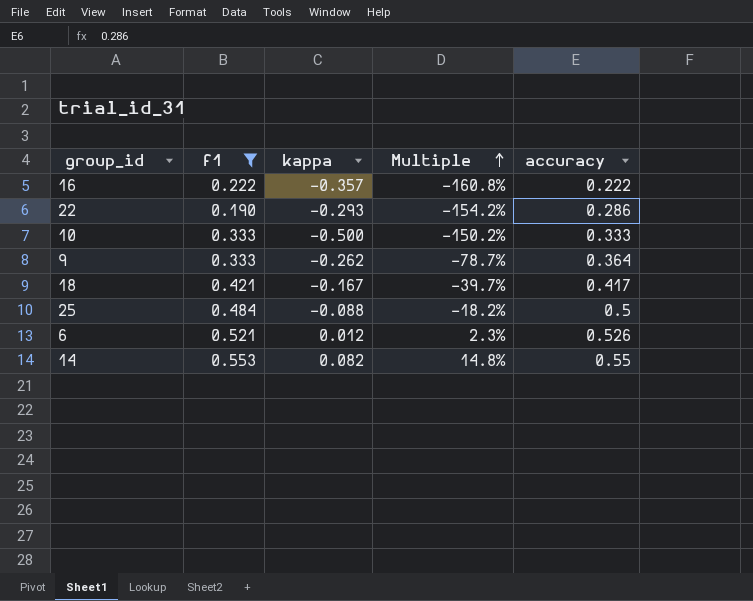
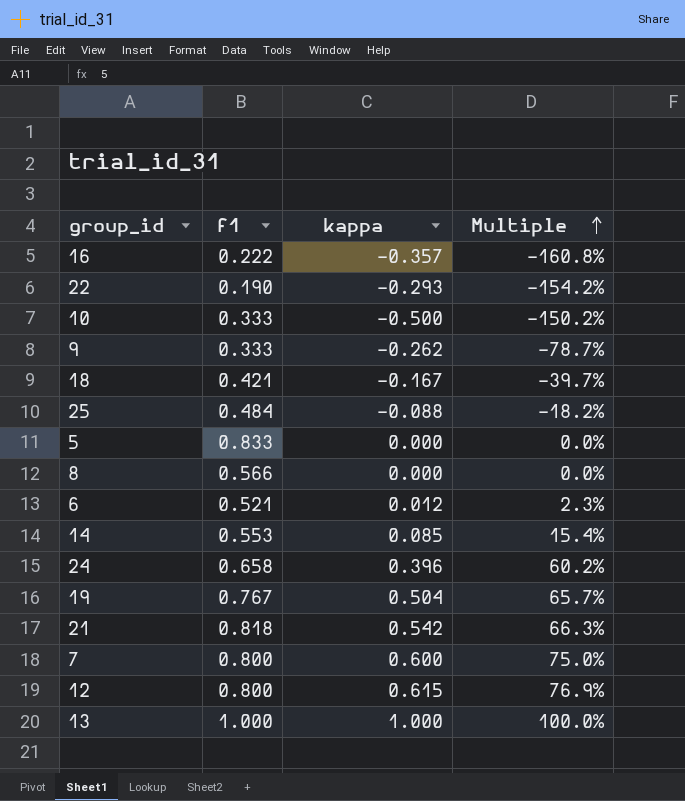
filter: f1 <= 0.553 -> none
column accuracy | position: 5 -> none
14 | kappa: 0.082 -> 0.085
14 | Multiple: 14.8% -> 15.4%

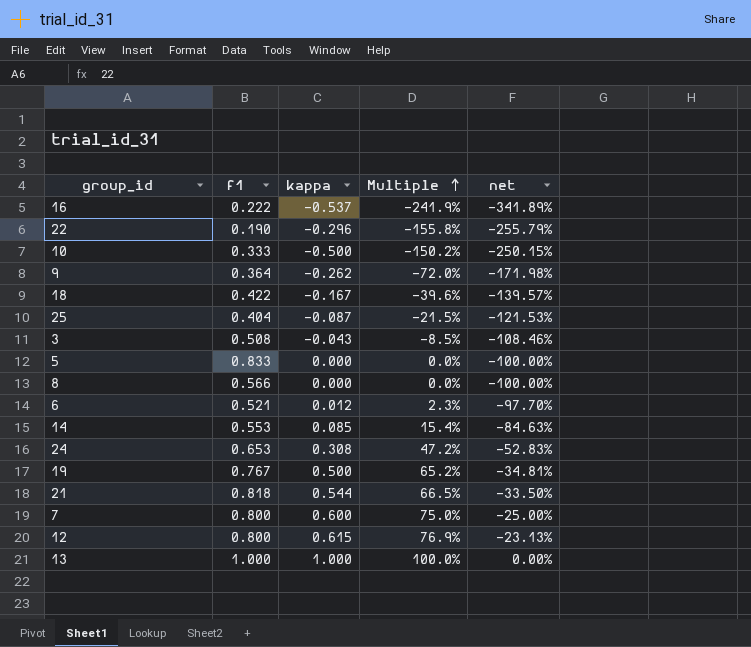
column net | formula: none -> ([kappa] - [f1]) / [f1]
16 | kappa: -0.357 -> -0.537
16 | Multiple: -160.8% -> -241.9%
22 | kappa: -0.293 -> -0.296
22 | Multiple: -154.2% -> -155.8%
9 | f1: 0.333 -> 0.364
9 | Multiple: -78.7% -> -72.0%
18 | f1: 0.421 -> 0.422
18 | Multiple: -39.7% -> -39.6%
25 | f1: 0.484 -> 0.404
25 | kappa: -0.088 -> -0.087
25 | Multiple: -18.2% -> -21.5%
row 3: none -> 0.508 | -0.043 | -8.5% | -108.46%
24 | f1: 0.658 -> 0.653
24 | kappa: 0.396 -> 0.308
24 | Multiple: 60.2% -> 47.2%
19 | kappa: 0.504 -> 0.500
19 | Multiple: 65.7% -> 65.2%
21 | kappa: 0.542 -> 0.544
21 | Multiple: 66.3% -> 66.5%

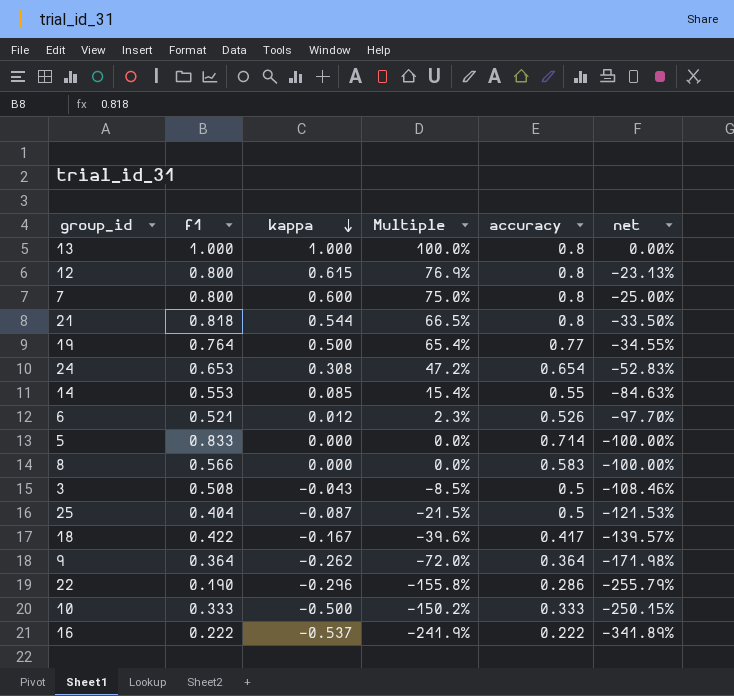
row order: Multiple ascending -> kappa descending
column accuracy | position: none -> 5
19 | f1: 0.767 -> 0.764
19 | Multiple: 65.2% -> 65.4%
19 | net: -34.81% -> -34.55%

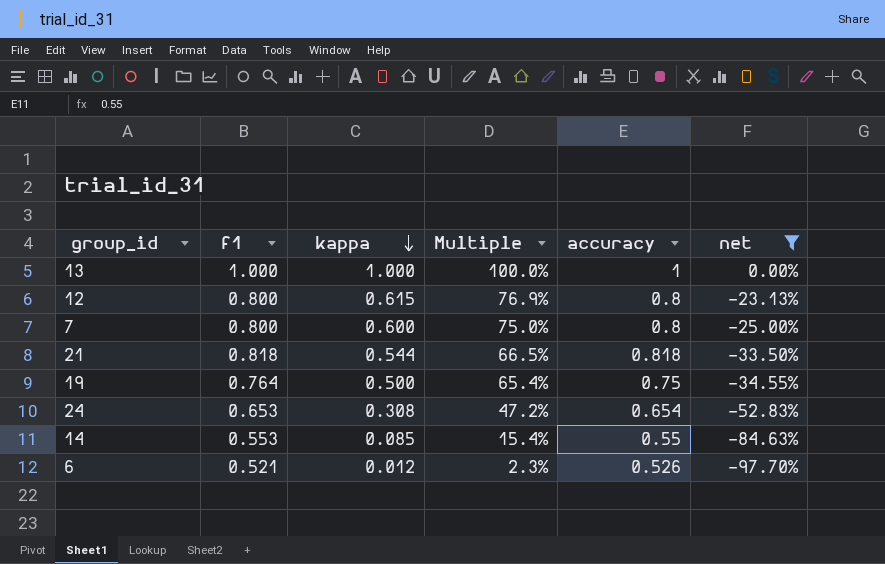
filter: none -> net >= -97.70%
13 | accuracy: 0.8 -> 1
21 | accuracy: 0.8 -> 0.818
19 | accuracy: 0.77 -> 0.75

